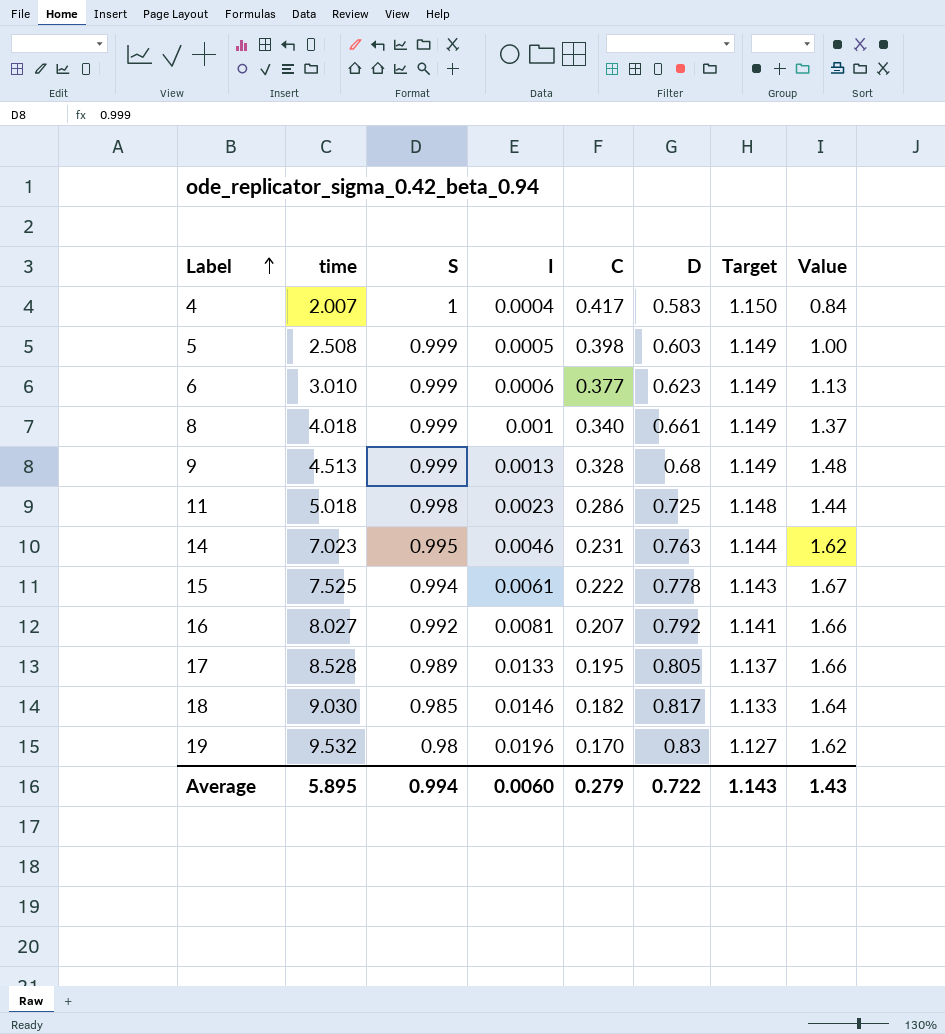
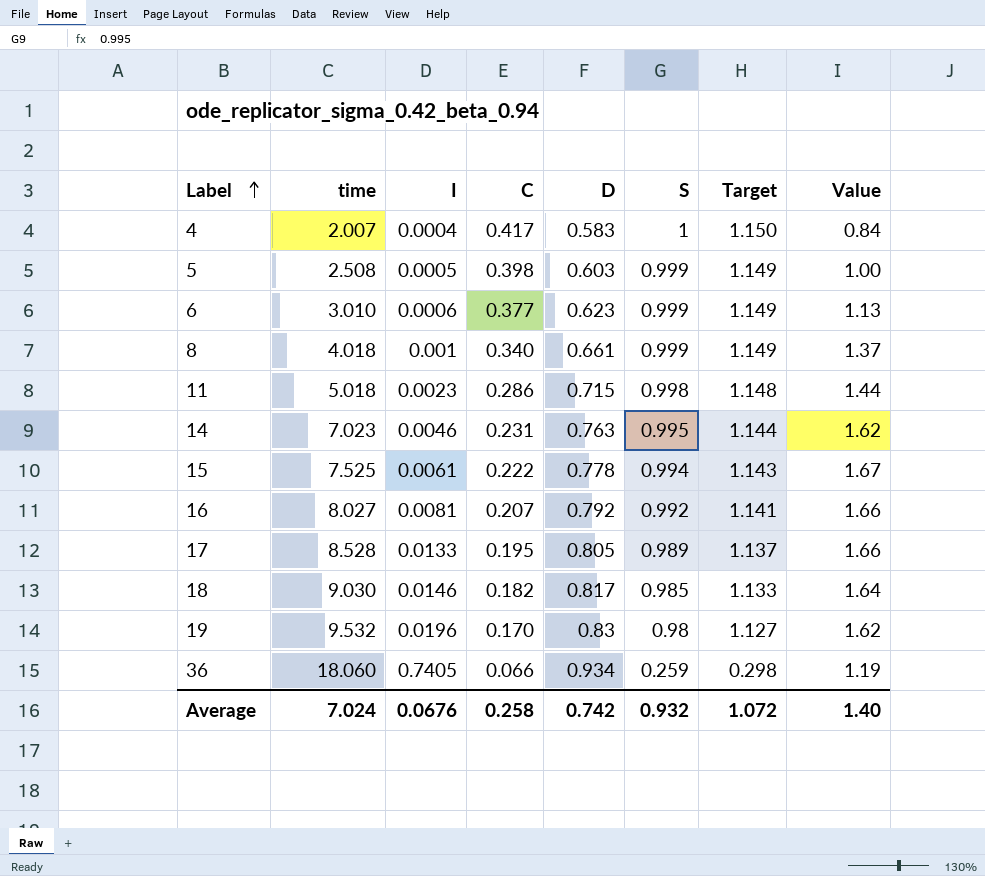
column S | position: 3 -> 6
row 9: 4.513 | 0.999 | 0.0013 | 0.328 | 0.68 | 1.149 | 1.48 -> none
11 | D: 0.725 -> 0.715
row 36: none -> 18.060 | 0.7405 | 0.066 | 0.934 | 0.259 | 0.298 | 1.19
Average | time: 5.895 -> 7.024
Average | I: 0.0060 -> 0.0676
Average | C: 0.279 -> 0.258
Average | D: 0.722 -> 0.742
Average | S: 0.994 -> 0.932
Average | Target: 1.143 -> 1.072
Average | Value: 1.43 -> 1.40

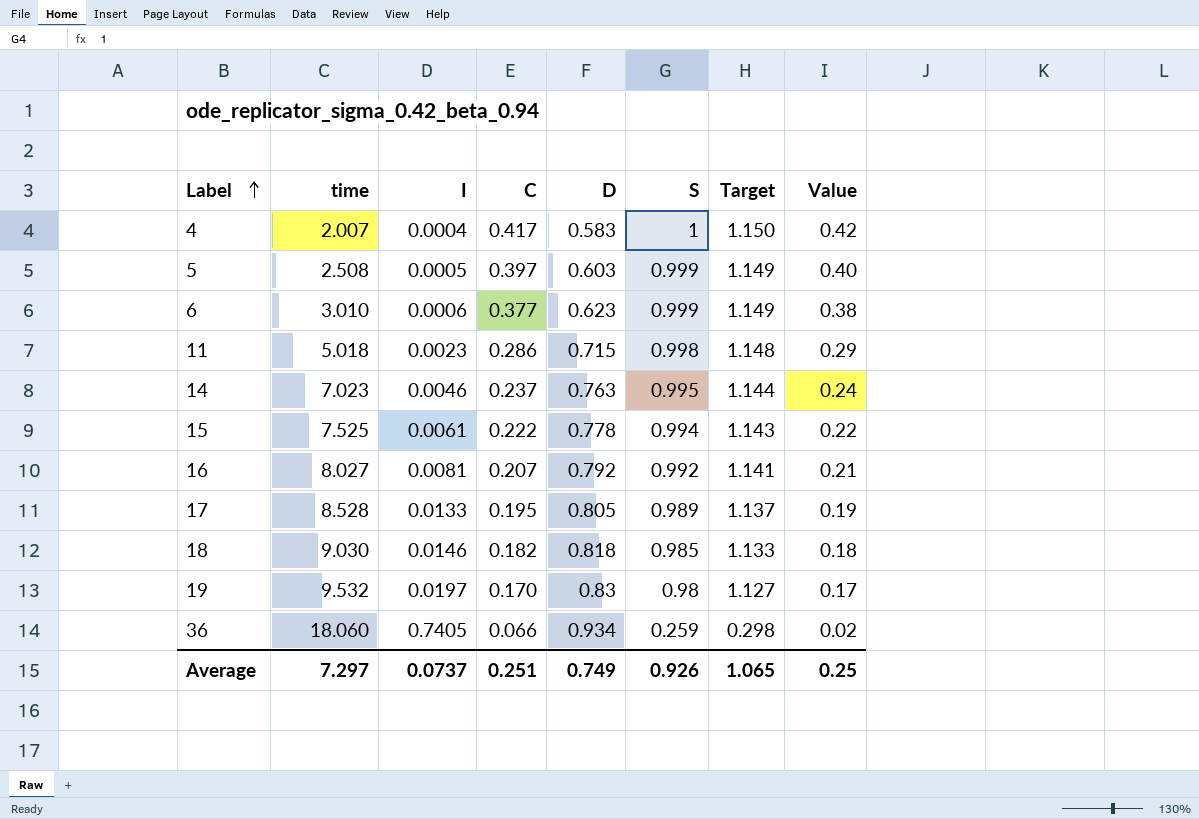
column Value | formula: [time] * [C] -> [C] * [S]
row 8: 4.018 | 0.001 | 0.340 | 0.661 | 0.999 | 1.149 | 1.37 -> none
5 | C: 0.398 -> 0.397
14 | C: 0.231 -> 0.237
18 | D: 0.817 -> 0.818
19 | I: 0.0196 -> 0.0197
Average | time: 7.024 -> 7.297
Average | I: 0.0676 -> 0.0737
Average | C: 0.258 -> 0.251
Average | D: 0.742 -> 0.749
Average | S: 0.932 -> 0.926
Average | Target: 1.072 -> 1.065
Average | Value: 1.40 -> 0.25

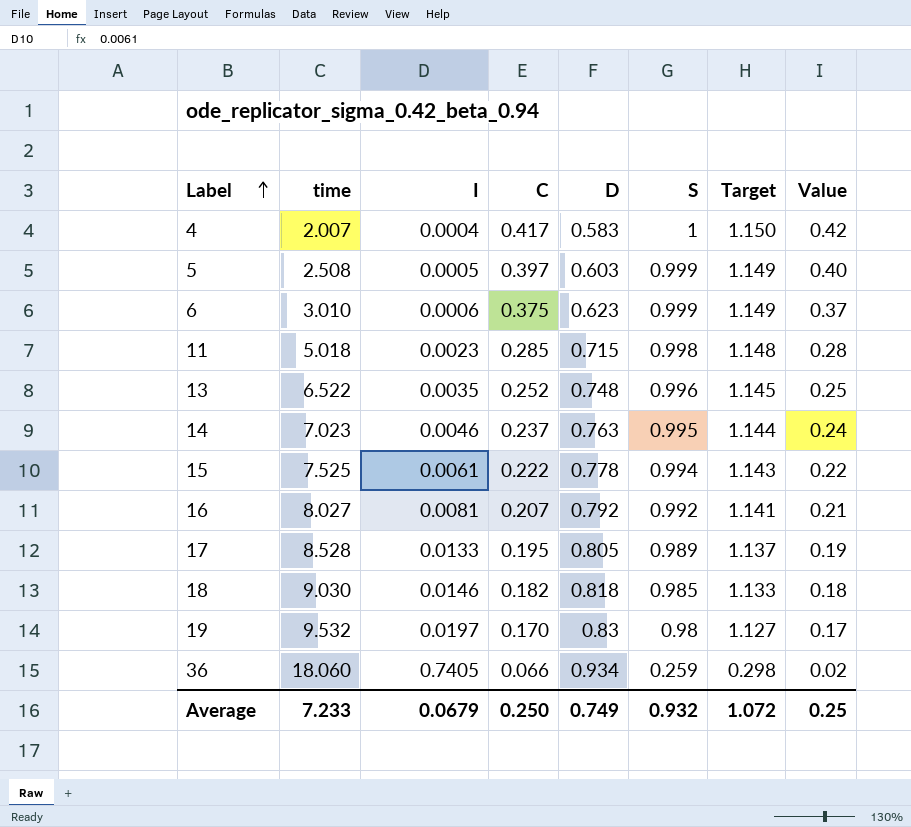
6 | C: 0.377 -> 0.375
6 | Value: 0.38 -> 0.37
11 | C: 0.286 -> 0.285
11 | Value: 0.29 -> 0.28
row 13: none -> 6.522 | 0.0035 | 0.252 | 0.748 | 0.996 | 1.145 | 0.25
Average | time: 7.297 -> 7.233
Average | I: 0.0737 -> 0.0679
Average | C: 0.251 -> 0.250
Average | S: 0.926 -> 0.932
Average | Target: 1.065 -> 1.072

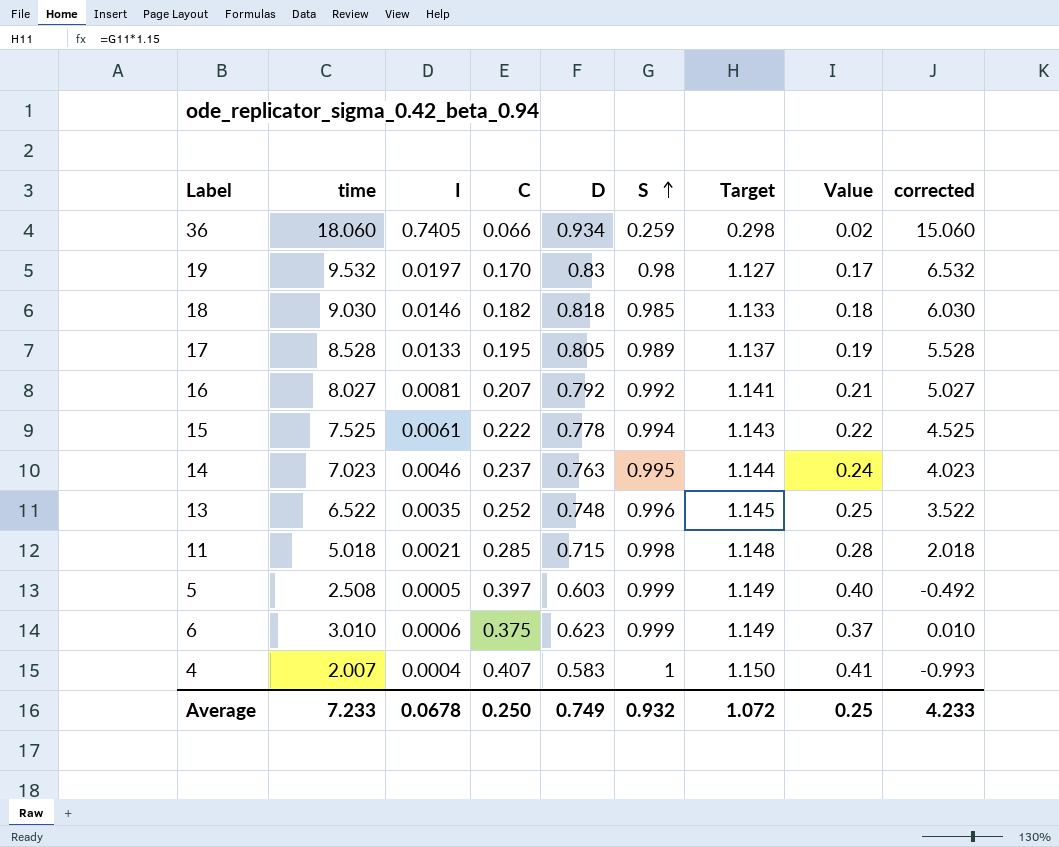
row order: Label ascending -> S ascending
column corrected | formula: none -> [time] - 3
11 | I: 0.0023 -> 0.0021
4 | C: 0.417 -> 0.407
4 | Value: 0.42 -> 0.41
Average | I: 0.0679 -> 0.0678

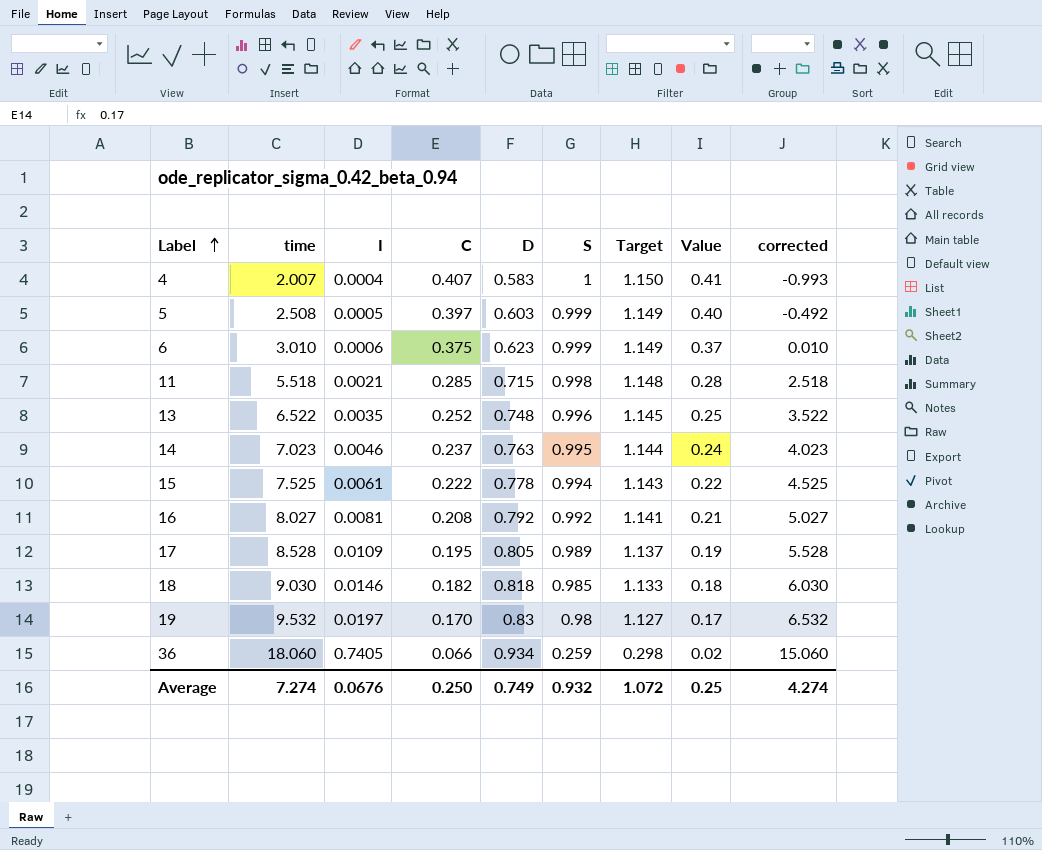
row order: S ascending -> Label ascending
11 | time: 5.018 -> 5.518
11 | corrected: 2.018 -> 2.518
16 | C: 0.207 -> 0.208
17 | I: 0.0133 -> 0.0109
Average | time: 7.233 -> 7.274
Average | I: 0.0678 -> 0.0676
Average | corrected: 4.233 -> 4.274

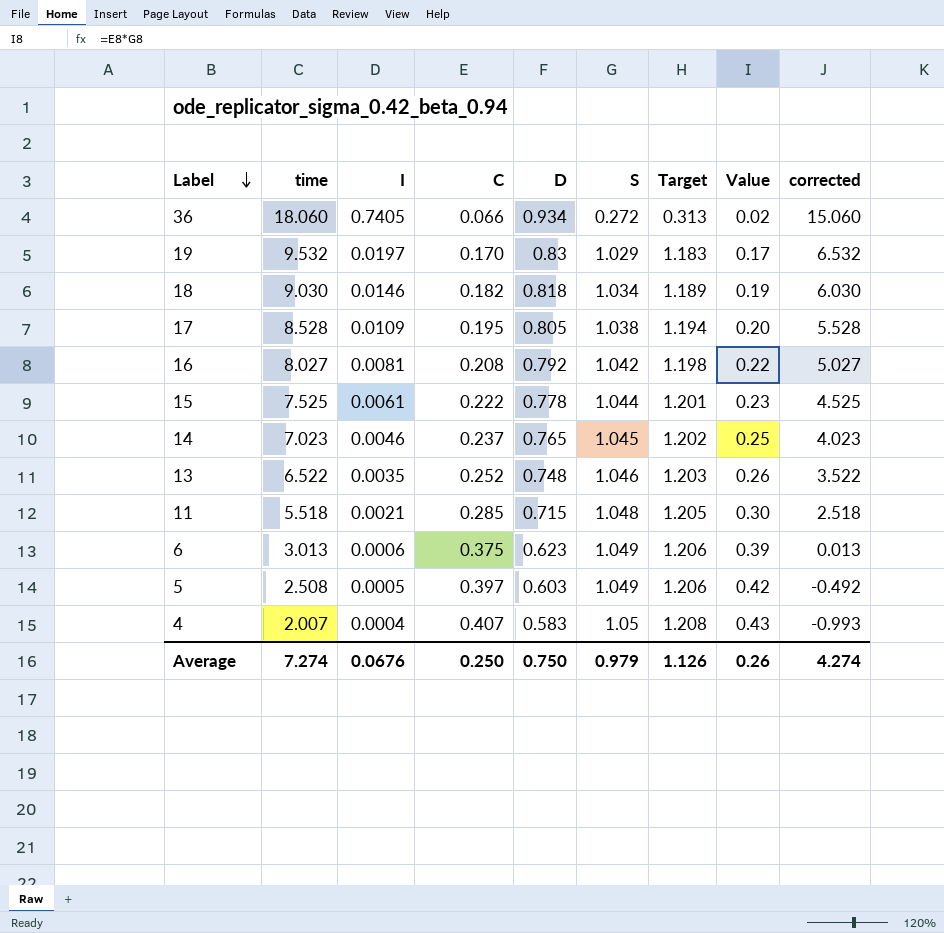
row order: Label ascending -> Label descending
36 | S: 0.259 -> 0.272
36 | Target: 0.298 -> 0.313
19 | S: 0.98 -> 1.029
19 | Target: 1.127 -> 1.183
18 | S: 0.985 -> 1.034
18 | Target: 1.133 -> 1.189
18 | Value: 0.18 -> 0.19
17 | S: 0.989 -> 1.038
17 | Target: 1.137 -> 1.194
17 | Value: 0.19 -> 0.20
16 | S: 0.992 -> 1.042
16 | Target: 1.141 -> 1.198
16 | Value: 0.21 -> 0.22
15 | S: 0.994 -> 1.044
15 | Target: 1.143 -> 1.201
15 | Value: 0.22 -> 0.23
14 | D: 0.763 -> 0.765
14 | S: 0.995 -> 1.045
14 | Target: 1.144 -> 1.202
14 | Value: 0.24 -> 0.25
13 | S: 0.996 -> 1.046
13 | Target: 1.145 -> 1.203
13 | Value: 0.25 -> 0.26
11 | S: 0.998 -> 1.048
11 | Target: 1.148 -> 1.205
11 | Value: 0.28 -> 0.30
6 | time: 3.010 -> 3.013
6 | S: 0.999 -> 1.049
6 | Target: 1.149 -> 1.206
6 | Value: 0.37 -> 0.39
6 | corrected: 0.010 -> 0.013
5 | S: 0.999 -> 1.049
5 | Target: 1.149 -> 1.206
5 | Value: 0.40 -> 0.42
4 | S: 1 -> 1.05
4 | Target: 1.150 -> 1.208
4 | Value: 0.41 -> 0.43
Average | D: 0.749 -> 0.750
Average | S: 0.932 -> 0.979
Average | Target: 1.072 -> 1.126
Average | Value: 0.25 -> 0.26

